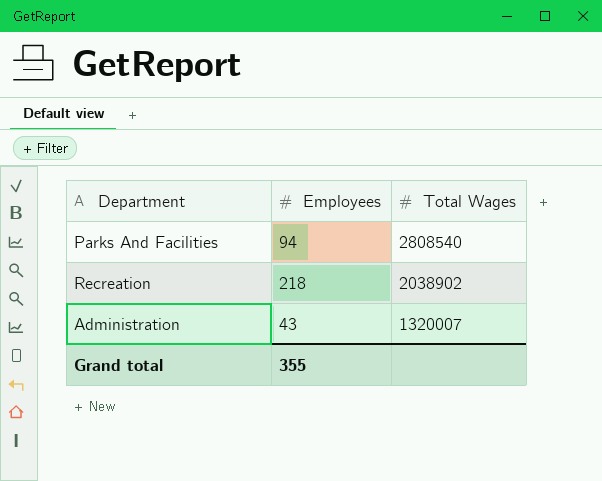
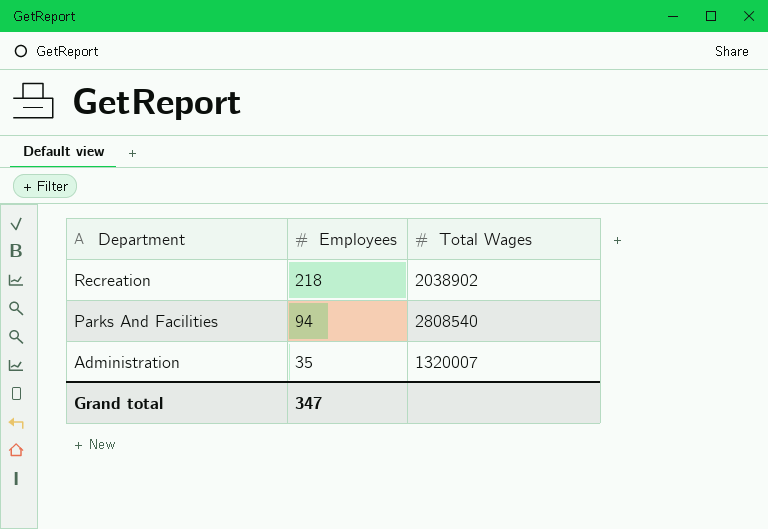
row order: Total Wages descending -> Department descending
Administration | Employees: 43 -> 35
Grand total | Employees: 355 -> 347

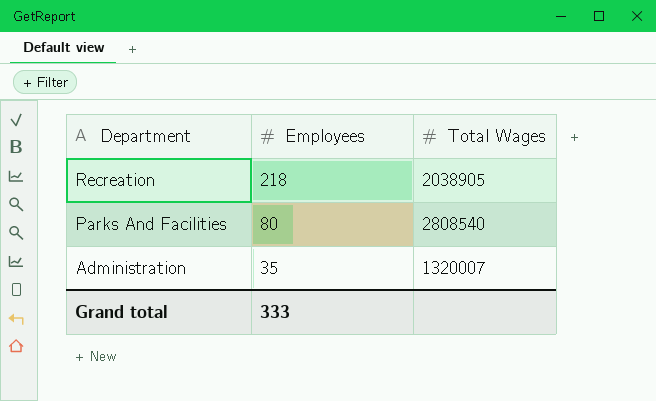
Recreation | Total Wages: 2038902 -> 2038905
Parks And Facilities | Employees: 94 -> 80
Grand total | Employees: 347 -> 333

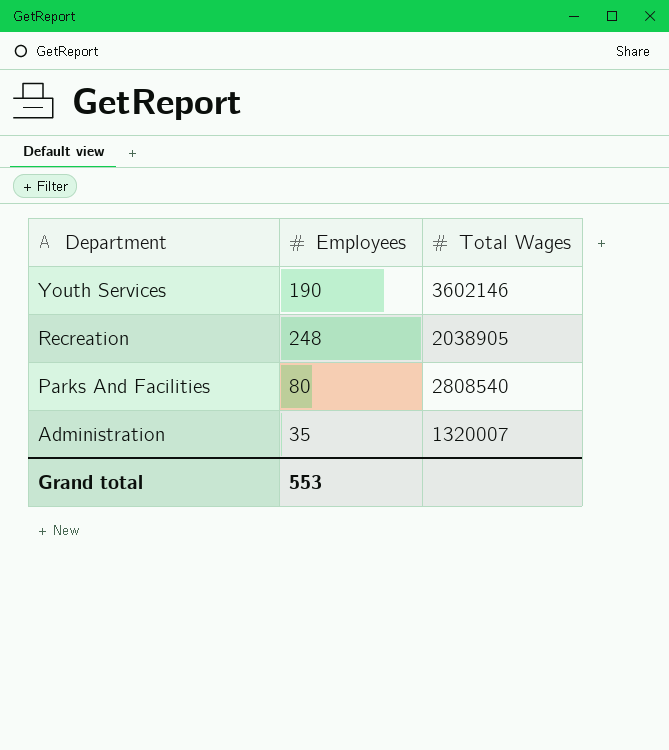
row Youth Services: none -> 190 | 3602146
Recreation | Employees: 218 -> 248
Grand total | Employees: 333 -> 553

